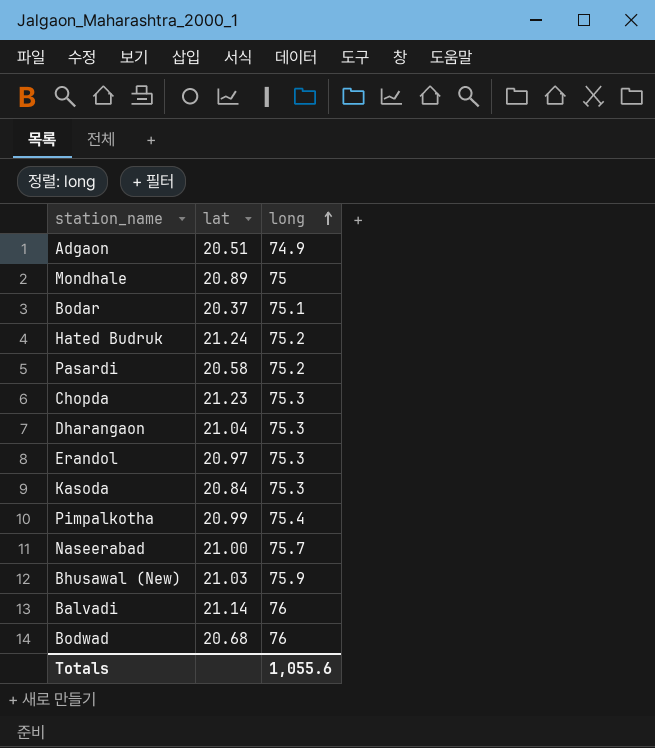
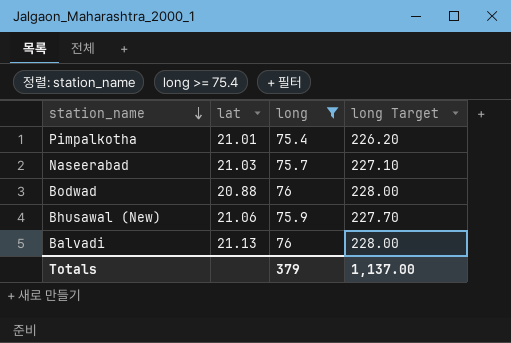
filter: none -> long >= 75.4
row order: long ascending -> station_name descending
column long Target | formula: none -> [long] * 3
Pimpalkotha | lat: 20.99 -> 21.01
Naseerabad | lat: 21.00 -> 21.03
Bodwad | lat: 20.68 -> 20.88
Bhusawal (New) | lat: 21.03 -> 21.06
Balvadi | lat: 21.14 -> 21.13
Totals | long: 1,055.6 -> 379

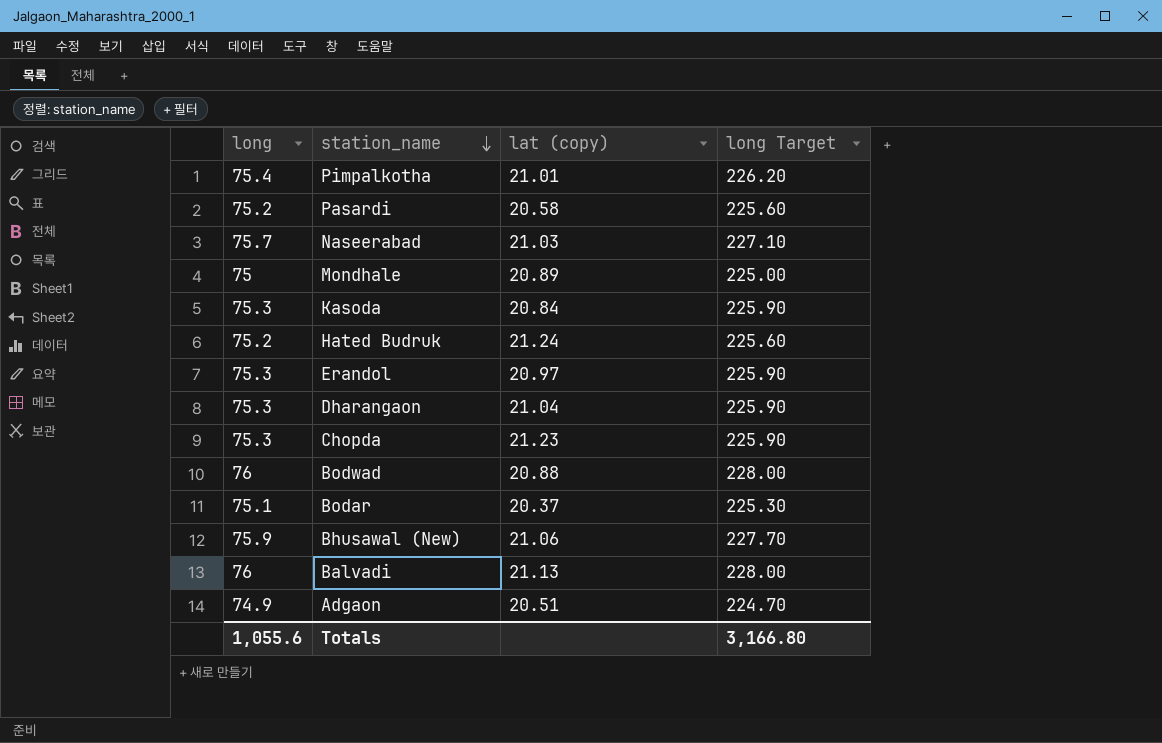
filter: long >= 75.4 -> none
column long | position: 3 -> 1
column name: lat -> lat (copy)
Totals | long: 379 -> 1,055.6
Totals | long Target: 1,137.00 -> 3,166.80

